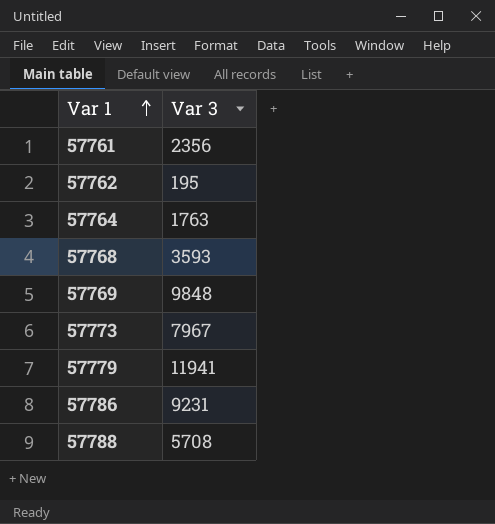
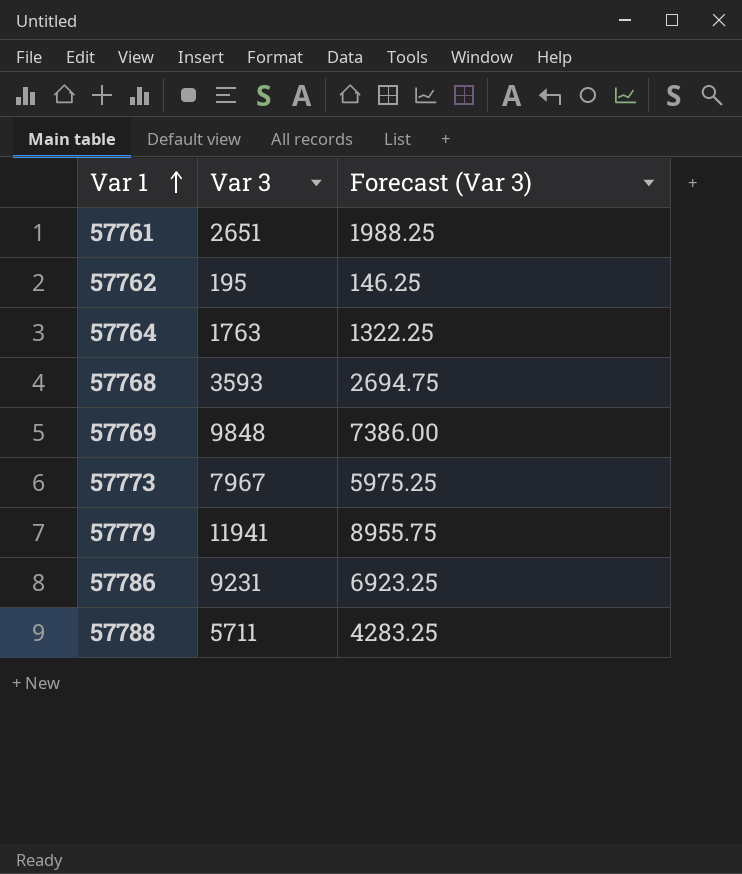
column Forecast (Var 3) | formula: none -> [Var 3] * 0.75
57761 | Var 3: 2356 -> 2651
57788 | Var 3: 5708 -> 5711

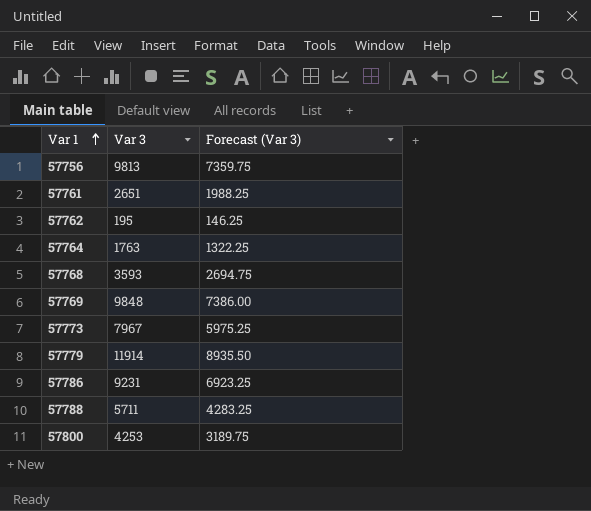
row 57756: none -> 9813 | 7359.75
57779 | Var 3: 11941 -> 11914
57779 | Forecast (Var 3): 8955.75 -> 8935.50
row 57800: none -> 4253 | 3189.75

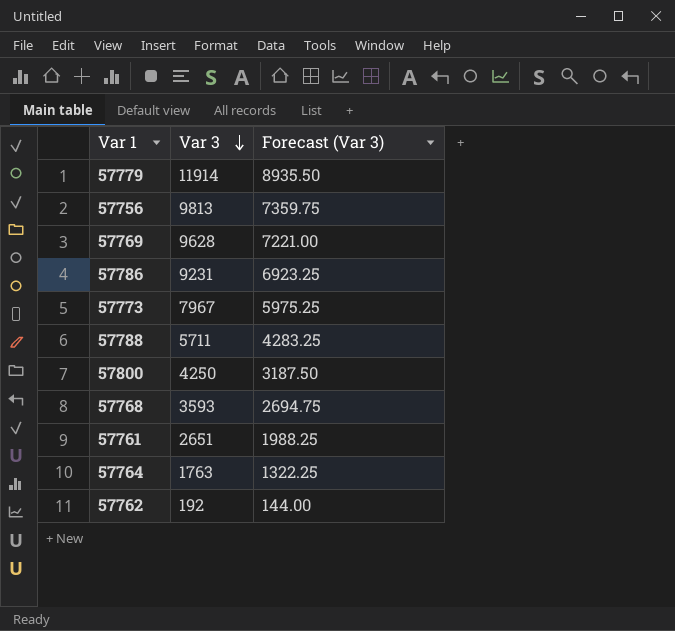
row order: Var 1 ascending -> Var 3 descending
57769 | Var 3: 9848 -> 9628
57769 | Forecast (Var 3): 7386.00 -> 7221.00
57800 | Var 3: 4253 -> 4250
57800 | Forecast (Var 3): 3189.75 -> 3187.50
57762 | Var 3: 195 -> 192
57762 | Forecast (Var 3): 146.25 -> 144.00

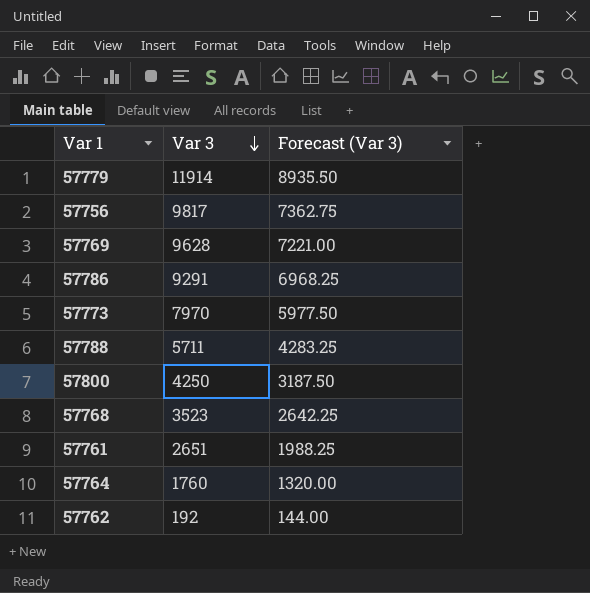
57756 | Var 3: 9813 -> 9817
57756 | Forecast (Var 3): 7359.75 -> 7362.75
57786 | Var 3: 9231 -> 9291
57786 | Forecast (Var 3): 6923.25 -> 6968.25
57773 | Var 3: 7967 -> 7970
57773 | Forecast (Var 3): 5975.25 -> 5977.50
57768 | Var 3: 3593 -> 3523
57768 | Forecast (Var 3): 2694.75 -> 2642.25
57764 | Var 3: 1763 -> 1760
57764 | Forecast (Var 3): 1322.25 -> 1320.00

